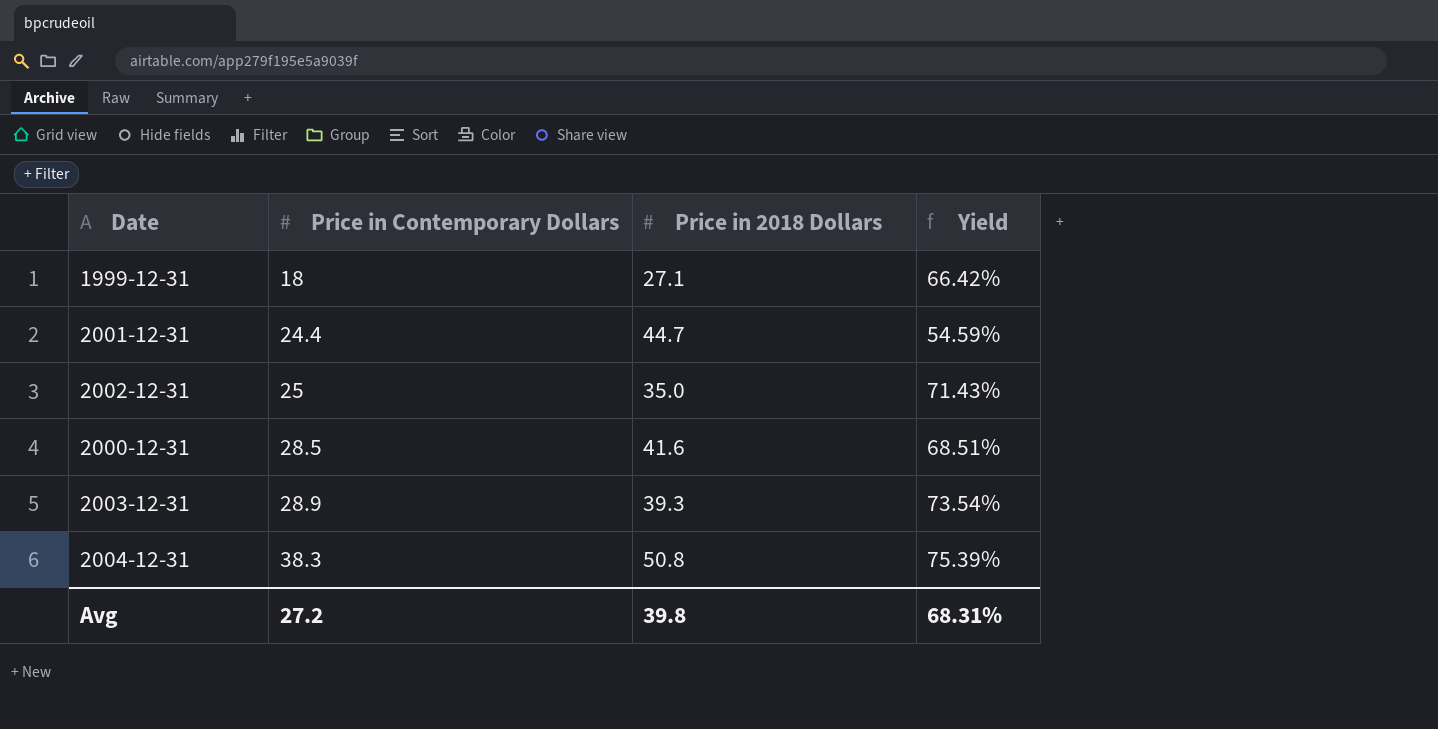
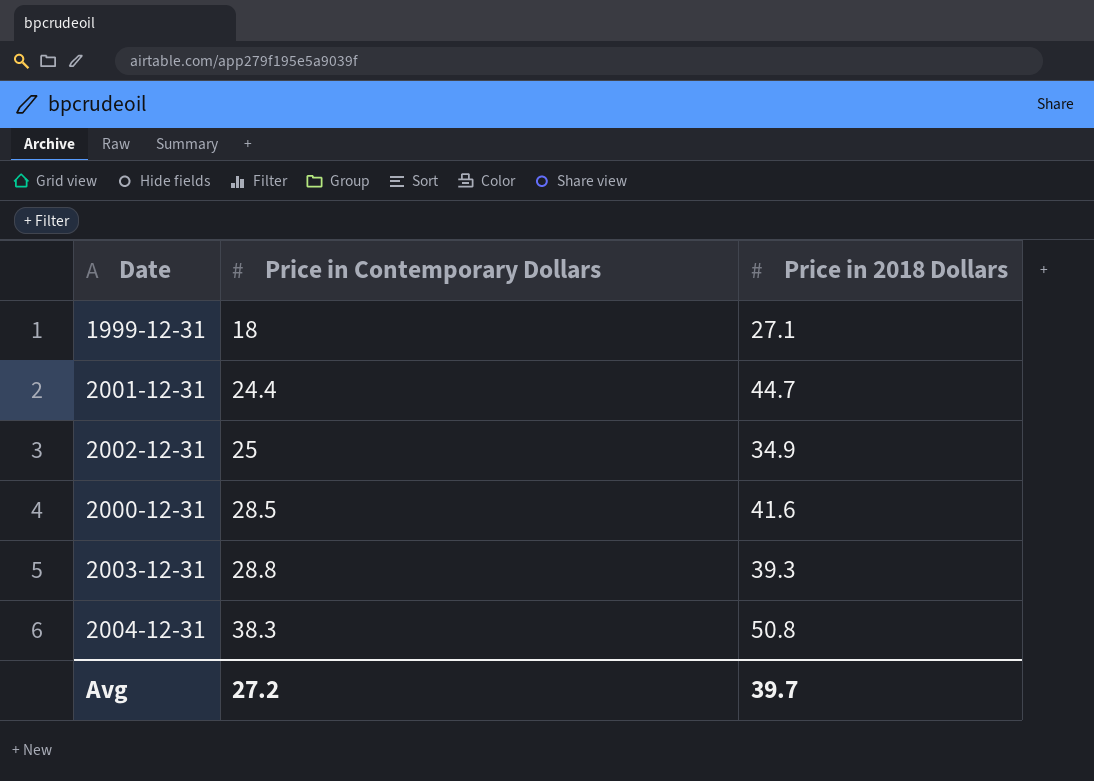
column Yield | formula: [Price in Contemporary Dollars] / [Price in 2018 Dollars] -> none
2002-12-31 | Price in 2018 Dollars: 35.0 -> 34.9
2003-12-31 | Price in Contemporary Dollars: 28.9 -> 28.8
Avg | Price in 2018 Dollars: 39.8 -> 39.7

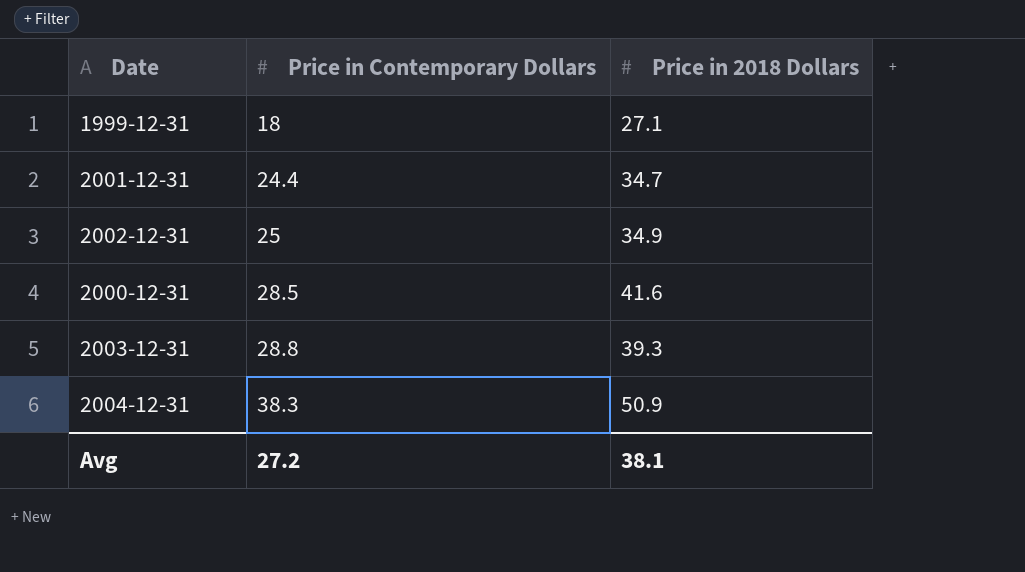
2001-12-31 | Price in 2018 Dollars: 44.7 -> 34.7
2004-12-31 | Price in 2018 Dollars: 50.8 -> 50.9
Avg | Price in 2018 Dollars: 39.7 -> 38.1

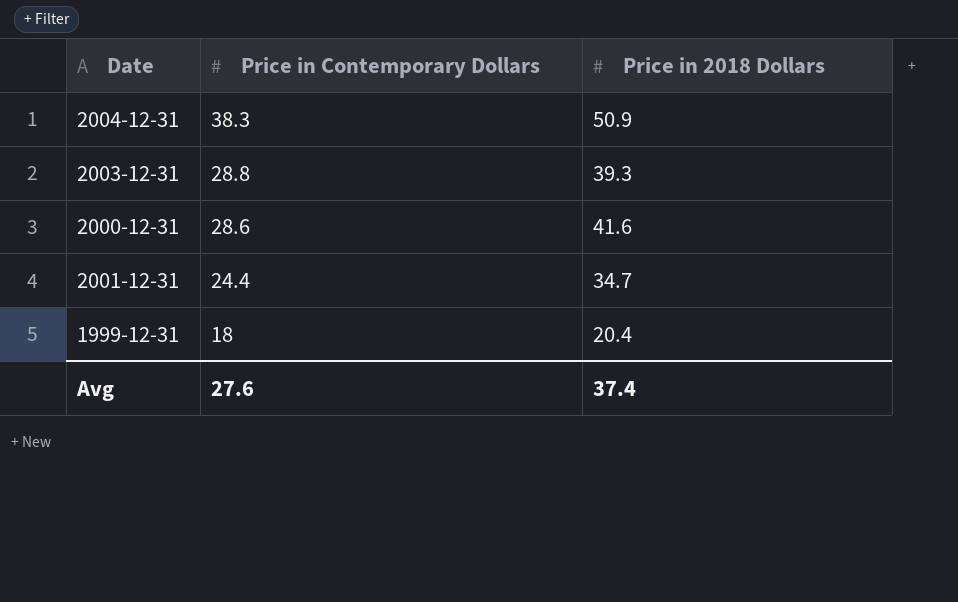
row order: Price in Contemporary Dollars ascending -> Price in Contemporary Dollars descending
row 2002-12-31: 25 | 34.9 -> none
2000-12-31 | Price in Contemporary Dollars: 28.5 -> 28.6
1999-12-31 | Price in 2018 Dollars: 27.1 -> 20.4
Avg | Price in Contemporary Dollars: 27.2 -> 27.6
Avg | Price in 2018 Dollars: 38.1 -> 37.4

